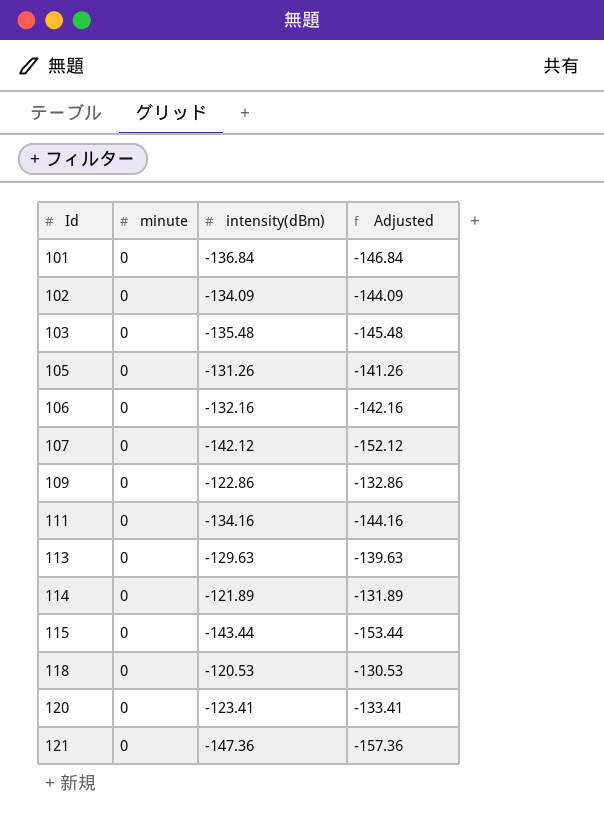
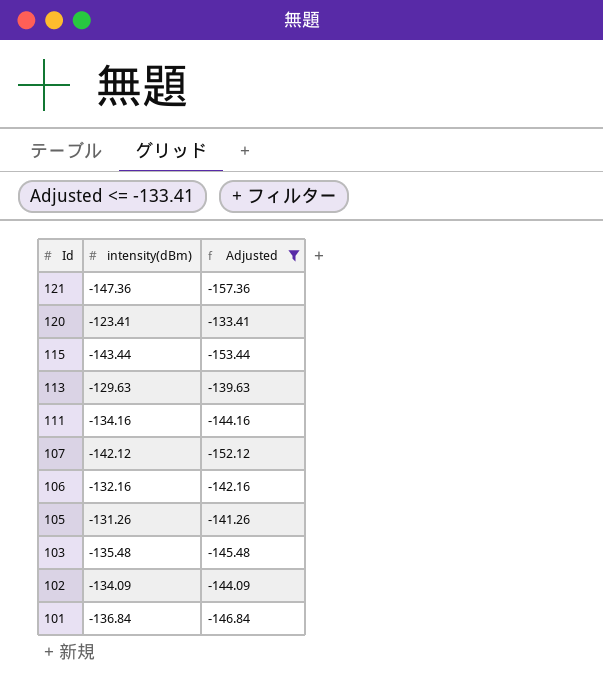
filter: none -> Adjusted <= -133.41
row order: Id ascending -> Id descending
column minute | position: 2 -> none

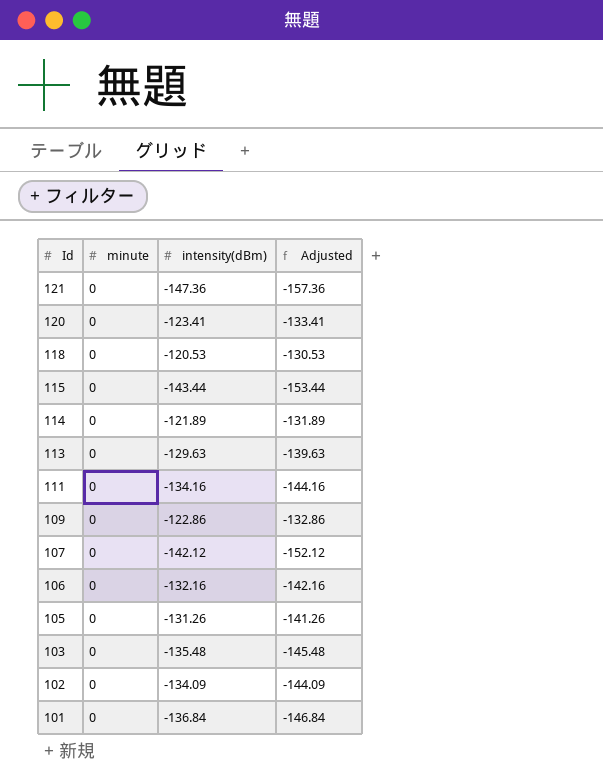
filter: Adjusted <= -133.41 -> none
column minute | position: none -> 2

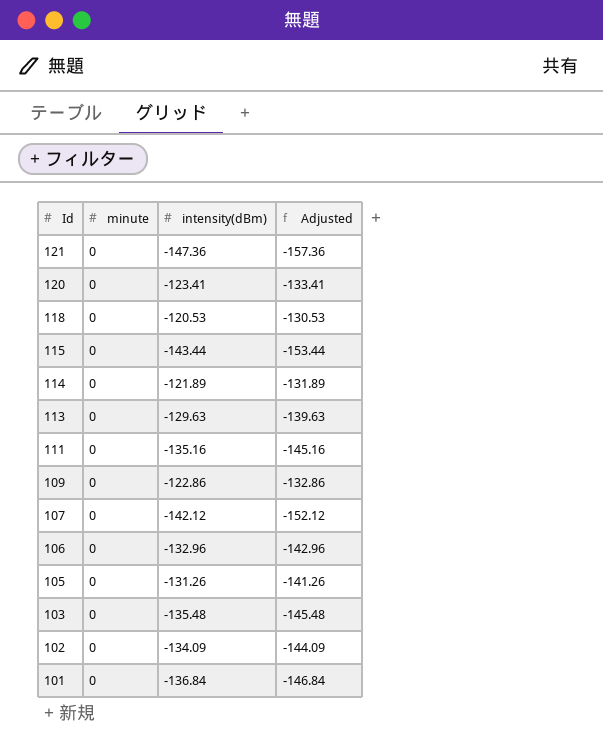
111 | intensity(dBm): -134.16 -> -135.16
111 | Adjusted: -144.16 -> -145.16
106 | intensity(dBm): -132.16 -> -132.96
106 | Adjusted: -142.16 -> -142.96

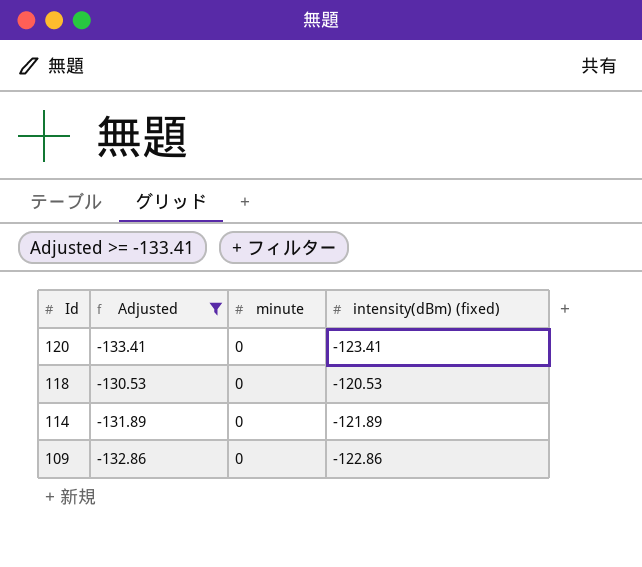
filter: none -> Adjusted >= -133.41
column Adjusted | position: 4 -> 2
column name: intensity(dBm) -> intensity(dBm) (fixed)

